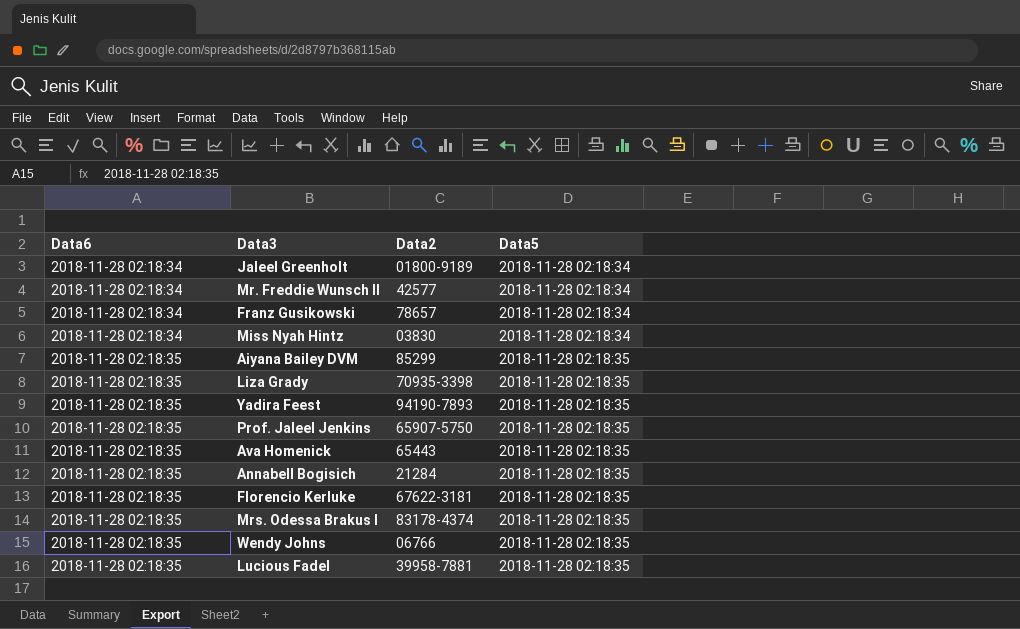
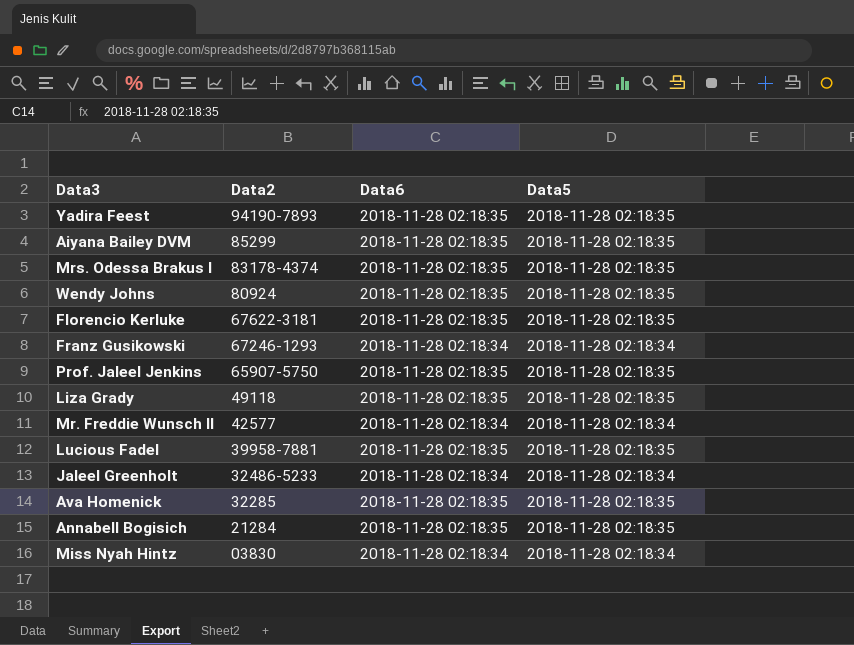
row order: Data6 ascending -> Data2 descending
column Data6 | position: 1 -> 3
Wendy Johns | Data2: 06766 -> 80924
Franz Gusikowski | Data2: 78657 -> 67246-1293
Liza Grady | Data2: 70935-3398 -> 49118
Jaleel Greenholt | Data2: 01800-9189 -> 32486-5233
Ava Homenick | Data2: 65443 -> 32285

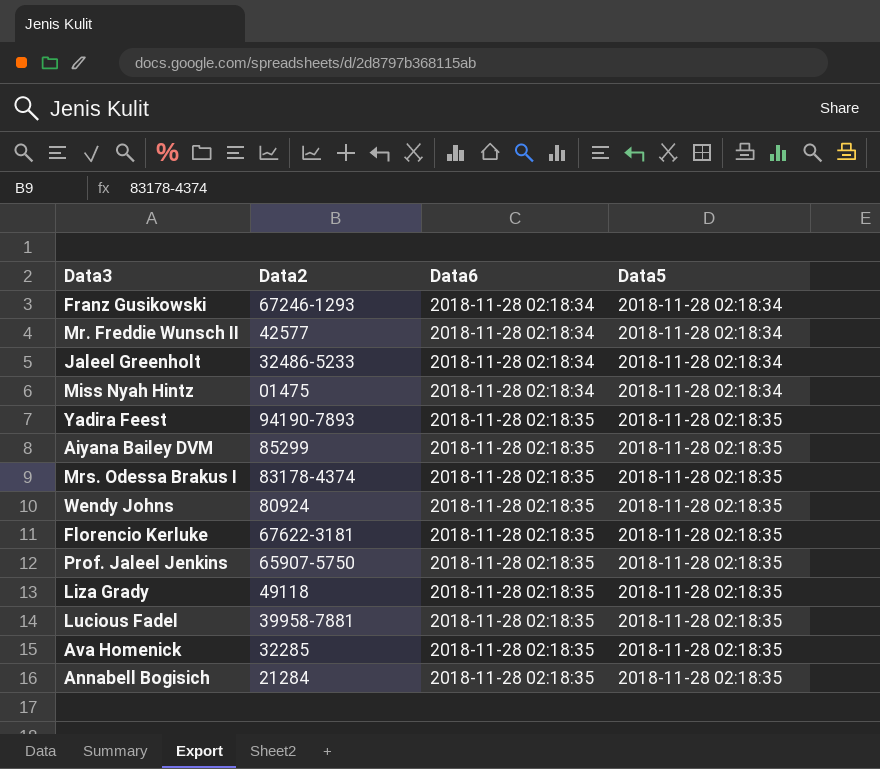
row order: Data2 descending -> Data6 ascending
Miss Nyah Hintz | Data2: 03830 -> 01475

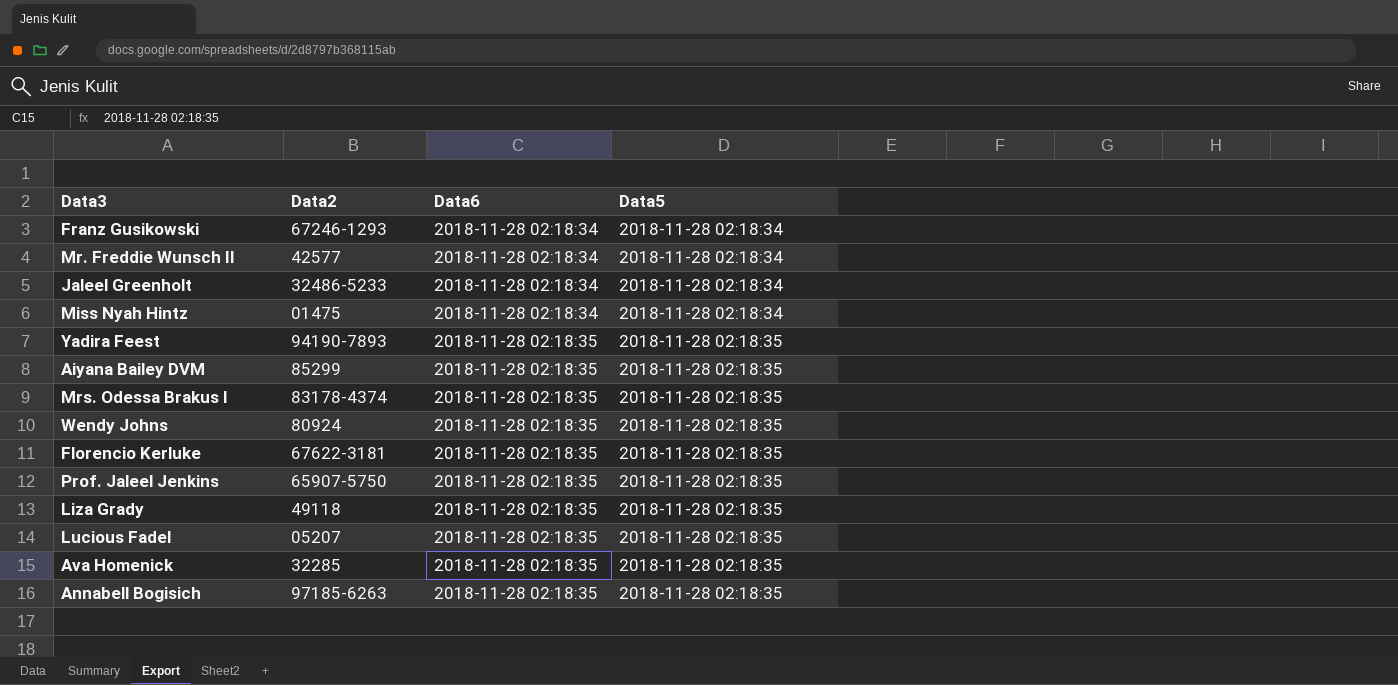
Lucious Fadel | Data2: 39958-7881 -> 05207
Annabell Bogisich | Data2: 21284 -> 97185-6263

